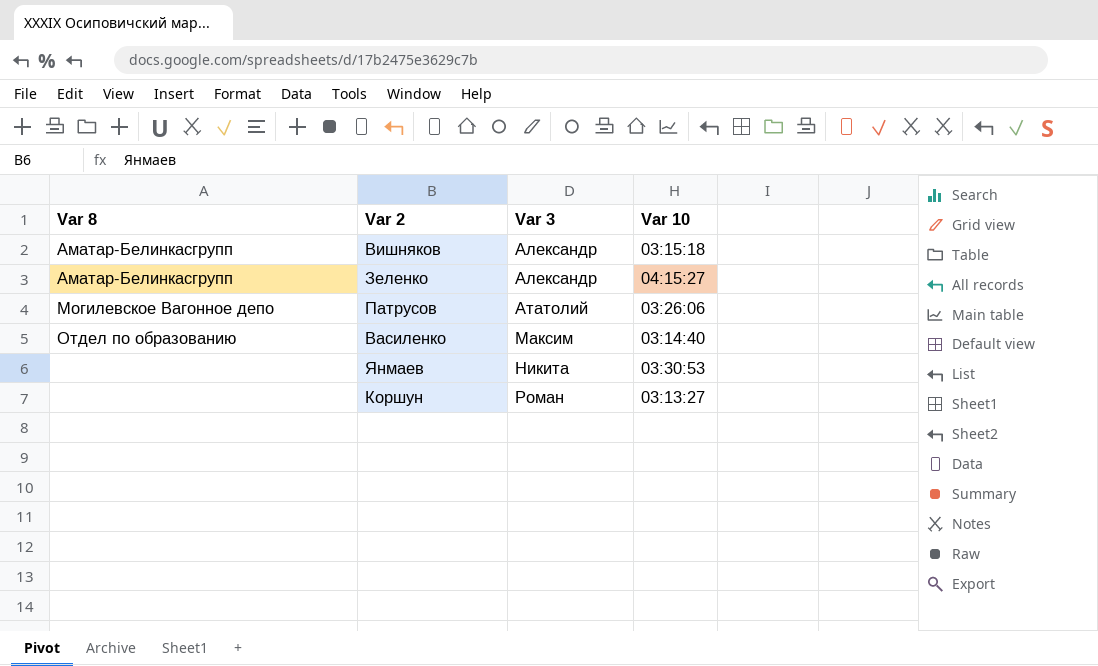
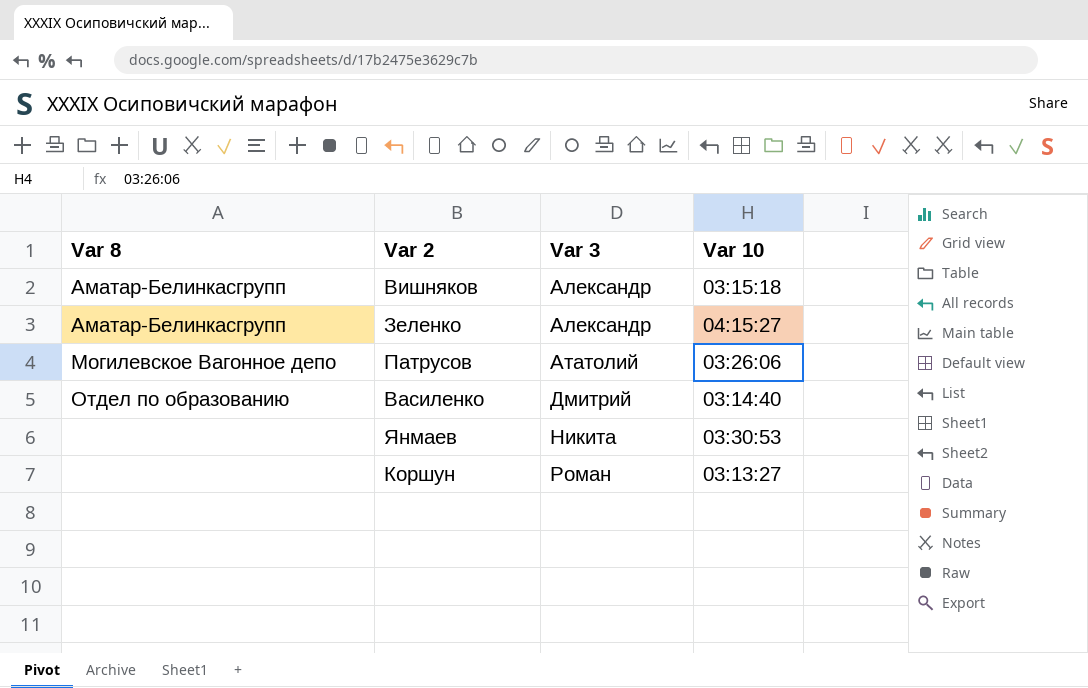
Василенко | Var 3: Максим -> Дмитрий

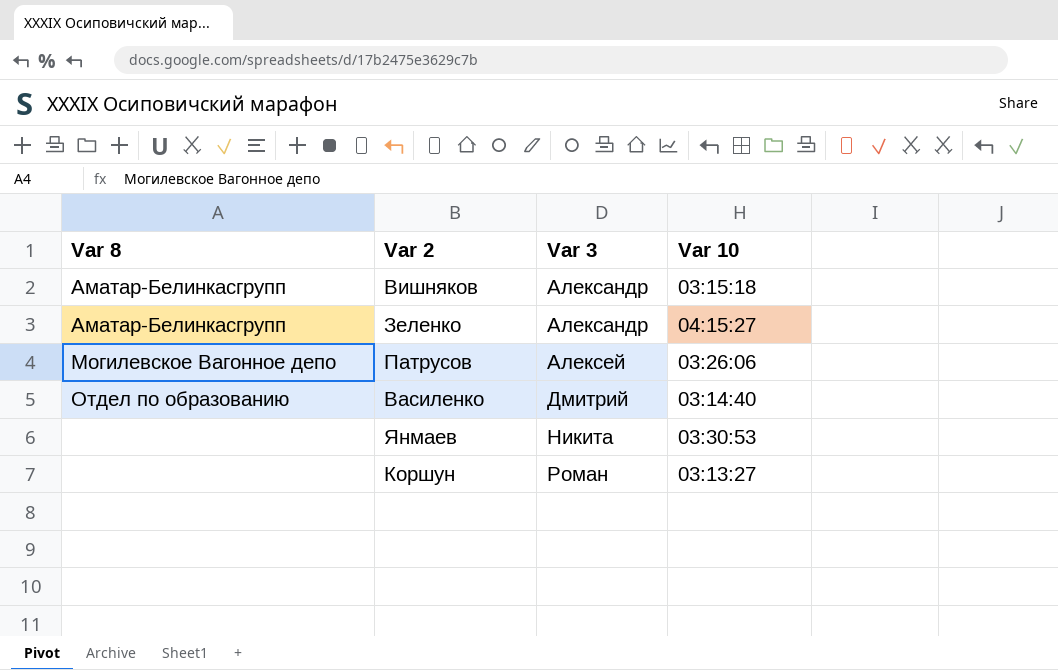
Патрусов | Var 3: Ататолий -> Алексей

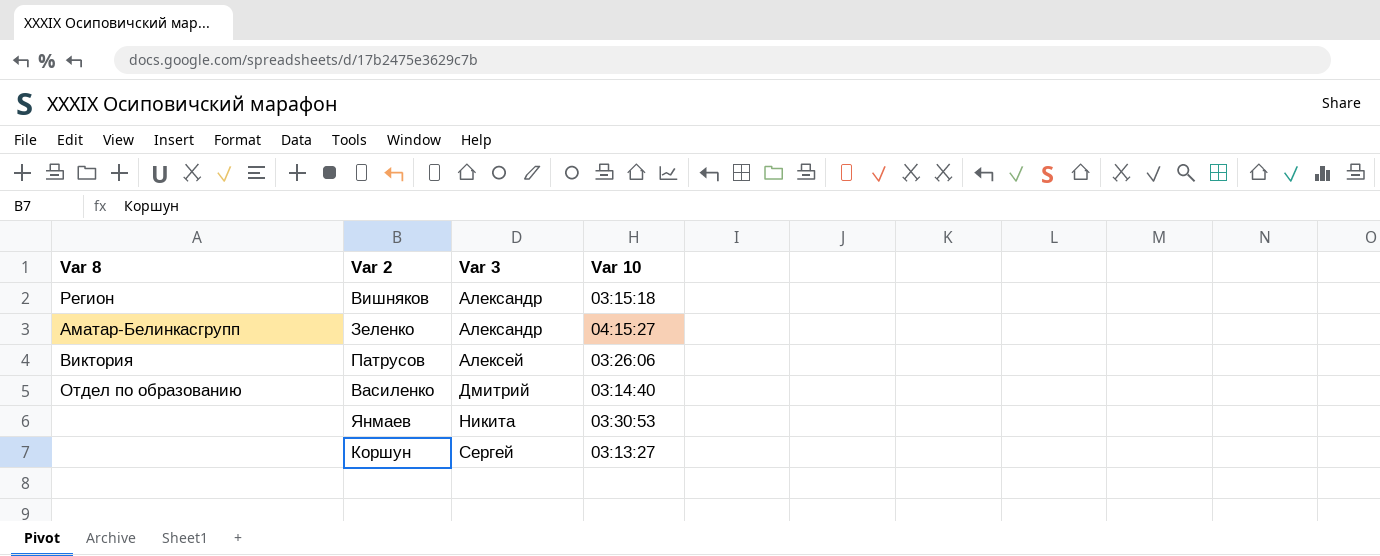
Вишняков | Var 8: Аматар-Белинкасгрупп -> Регион
Патрусов | Var 8: Могилевское Вагонное депо -> Виктория
Коршун | Var 3: Роман -> Сергей

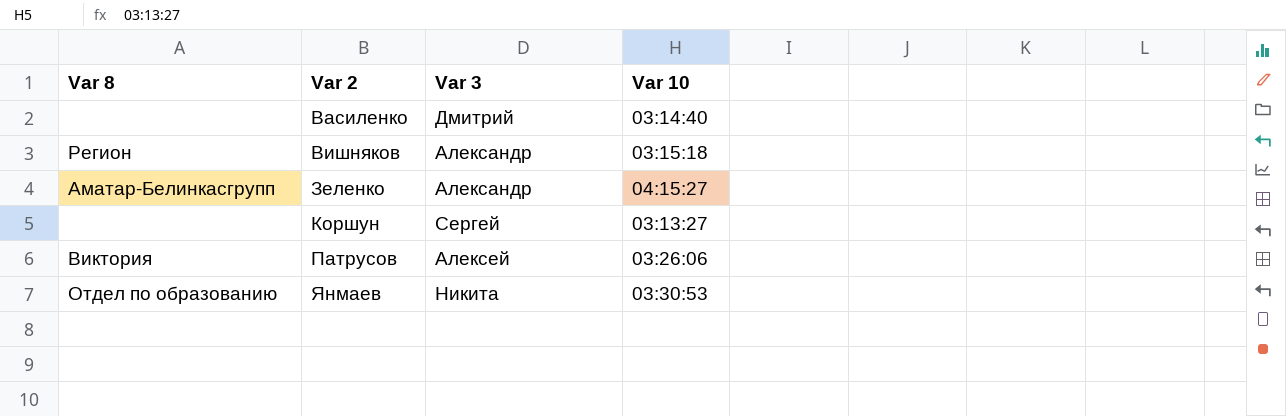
row order: Var 3 ascending -> Var 2 ascending
Василенко | Var 8: Отдел по образованию -> none
Янмаев | Var 8: none -> Отдел по образованию

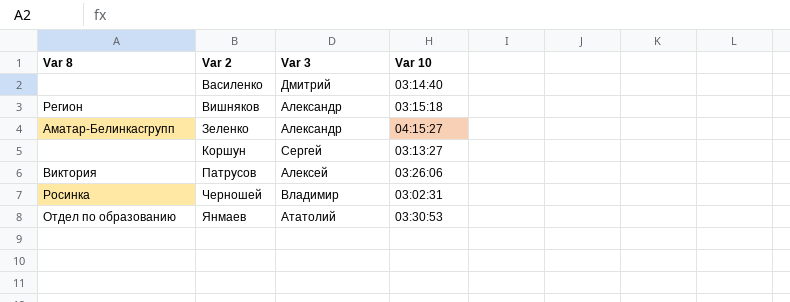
row Черношей: none -> Росинка | Владимир | 03:02:31
Янмаев | Var 3: Никита -> Ататолий

